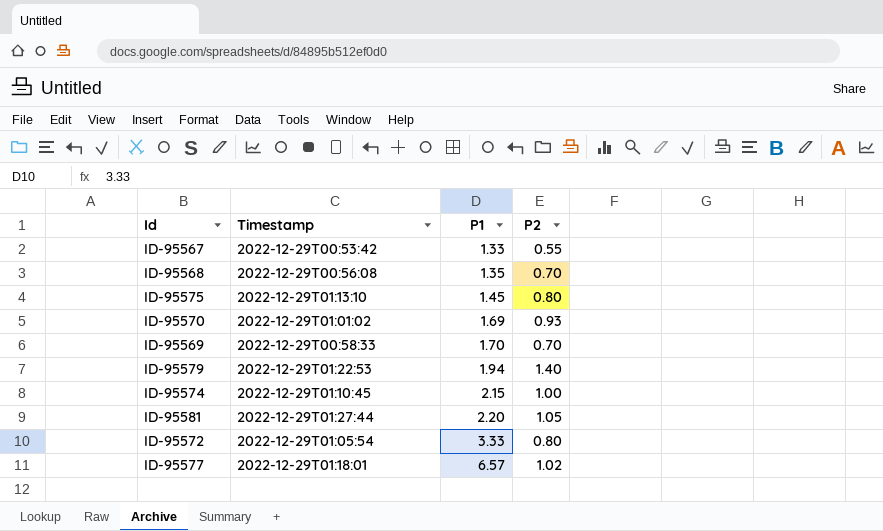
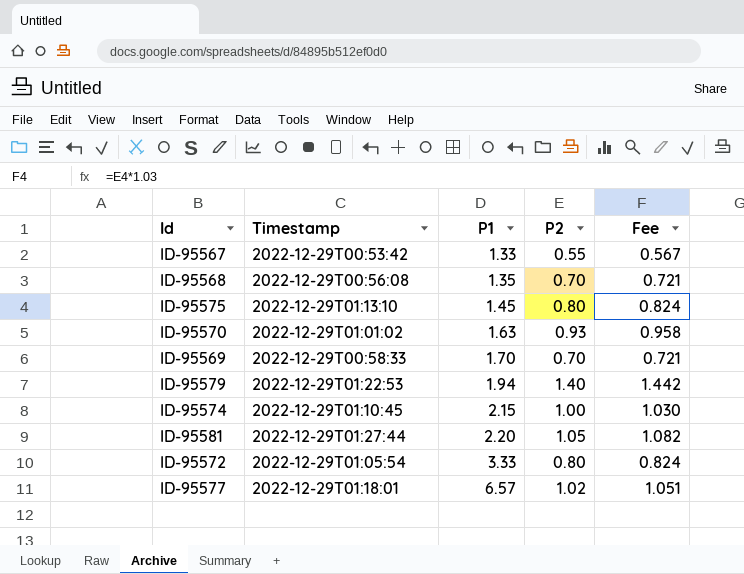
column Fee | formula: none -> [P2] * 1.03
ID-95570 | P1: 1.69 -> 1.63

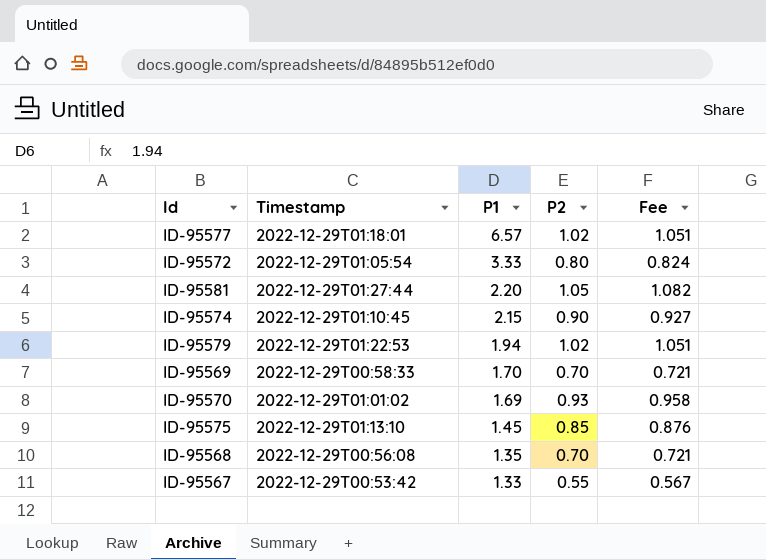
row order: P1 ascending -> P1 descending
ID-95574 | P2: 1.00 -> 0.90
ID-95574 | Fee: 1.030 -> 0.927
ID-95579 | P2: 1.40 -> 1.02
ID-95579 | Fee: 1.442 -> 1.051
ID-95570 | P1: 1.63 -> 1.69
ID-95575 | P2: 0.80 -> 0.85
ID-95575 | Fee: 0.824 -> 0.876

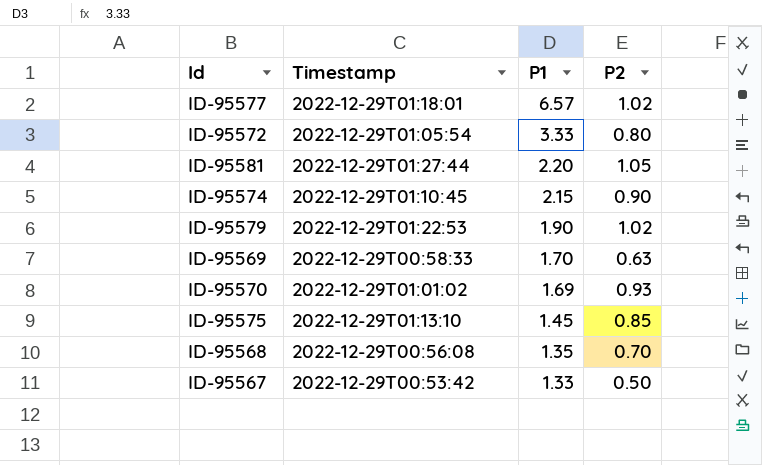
column Fee | formula: [P2] * 1.03 -> none
ID-95579 | P1: 1.94 -> 1.90
ID-95569 | P2: 0.70 -> 0.63
ID-95567 | P2: 0.55 -> 0.50

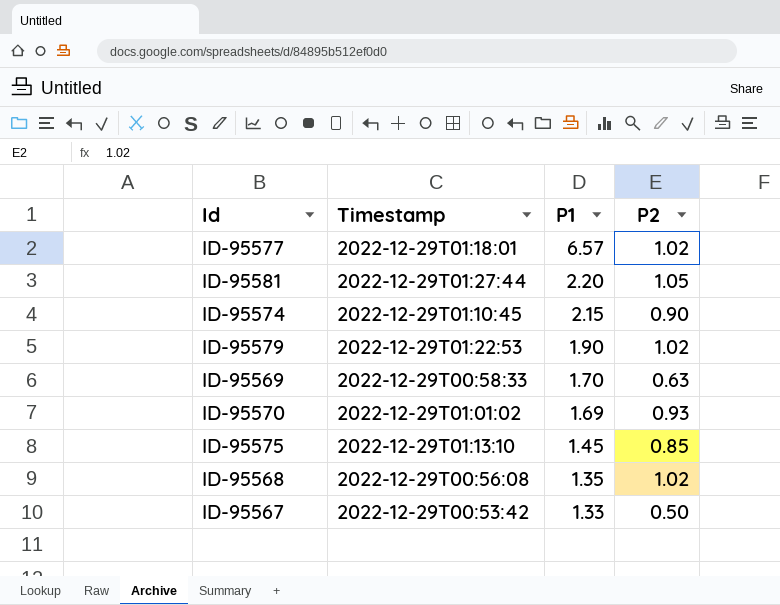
row ID-95572: 2022-12-29T01:05:54 | 3.33 | 0.80 -> none
ID-95568 | P2: 0.70 -> 1.02

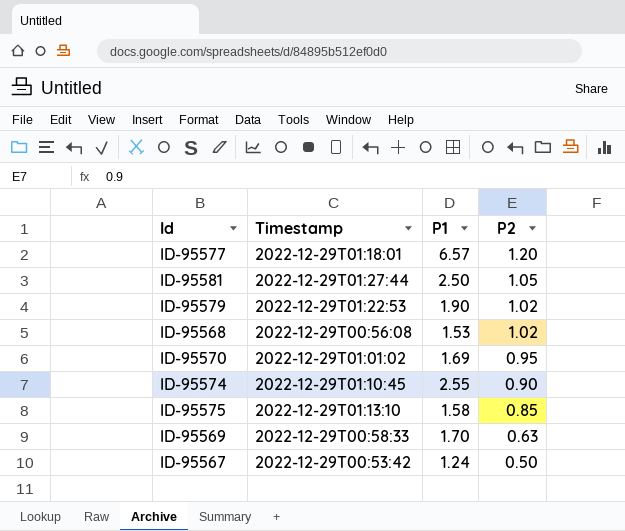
row order: P1 descending -> P2 descending
ID-95577 | P2: 1.02 -> 1.20
ID-95581 | P1: 2.20 -> 2.50
ID-95568 | P1: 1.35 -> 1.53
ID-95570 | P2: 0.93 -> 0.95
ID-95574 | P1: 2.15 -> 2.55
ID-95575 | P1: 1.45 -> 1.58
ID-95567 | P1: 1.33 -> 1.24

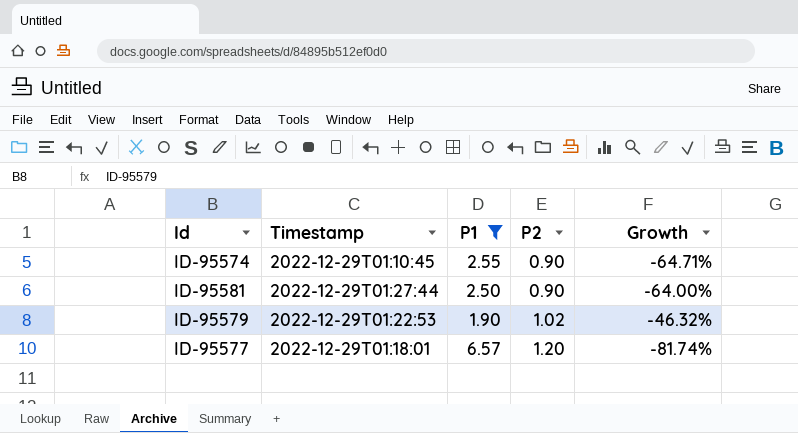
filter: none -> P1 >= 1.90
row order: P2 descending -> P2 ascending
column Growth | formula: none -> ([P2] - [P1]) / [P1]
ID-95581 | P2: 1.05 -> 0.90

